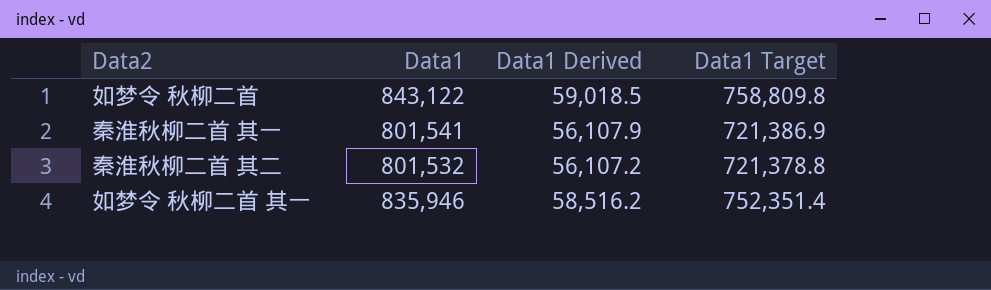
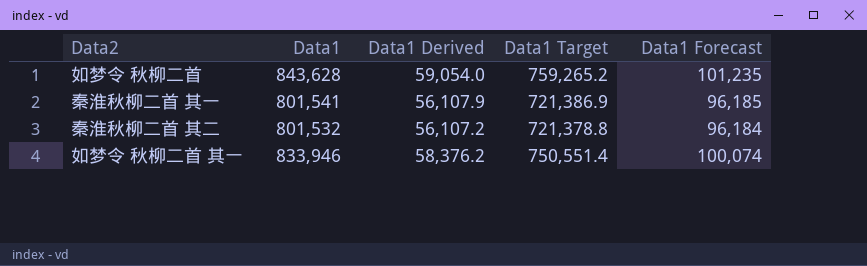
column Data1 Forecast | formula: none -> [Data1] * 0.12
如梦令 秋柳二首 | Data1: 843,122 -> 843,628
如梦令 秋柳二首 | Data1 Derived: 59,018.5 -> 59,054.0
如梦令 秋柳二首 | Data1 Target: 758,809.8 -> 759,265.2
如梦令 秋柳二首 其一 | Data1: 835,946 -> 833,946
如梦令 秋柳二首 其一 | Data1 Derived: 58,516.2 -> 58,376.2
如梦令 秋柳二首 其一 | Data1 Target: 752,351.4 -> 750,551.4

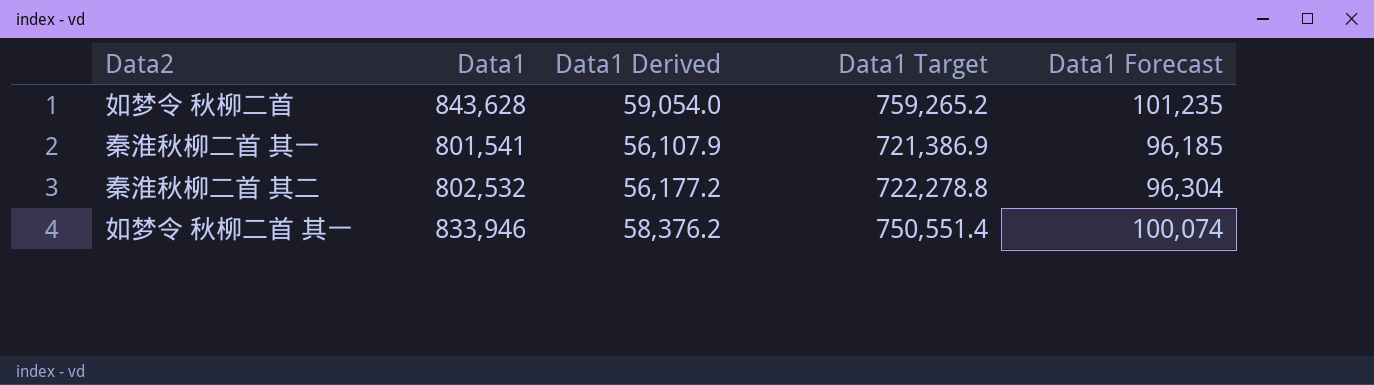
秦淮秋柳二首 其二 | Data1: 801,532 -> 802,532
秦淮秋柳二首 其二 | Data1 Derived: 56,107.2 -> 56,177.2
秦淮秋柳二首 其二 | Data1 Target: 721,378.8 -> 722,278.8
秦淮秋柳二首 其二 | Data1 Forecast: 96,184 -> 96,304

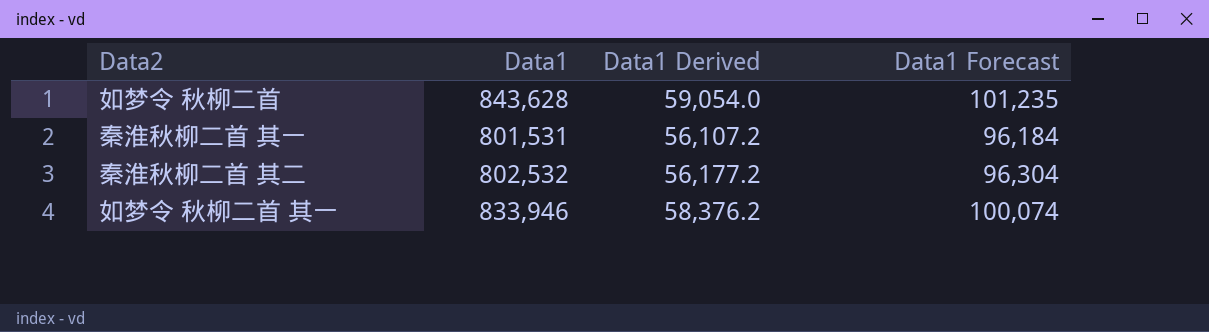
column Data1 Target | formula: [Data1] * 0.9 -> none
秦淮秋柳二首 其一 | Data1: 801,541 -> 801,531
秦淮秋柳二首 其一 | Data1 Derived: 56,107.9 -> 56,107.2
秦淮秋柳二首 其一 | Data1 Forecast: 96,185 -> 96,184

